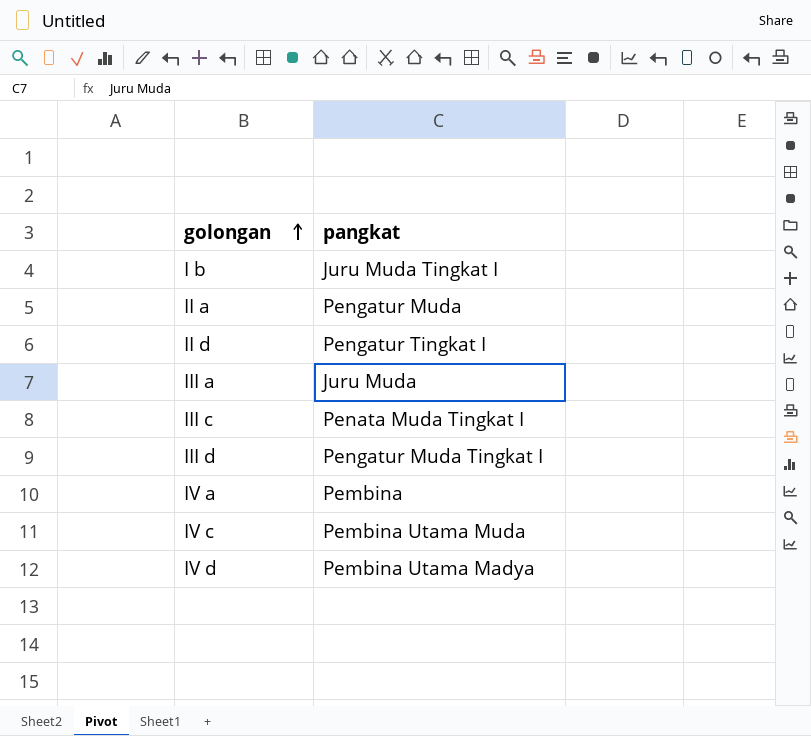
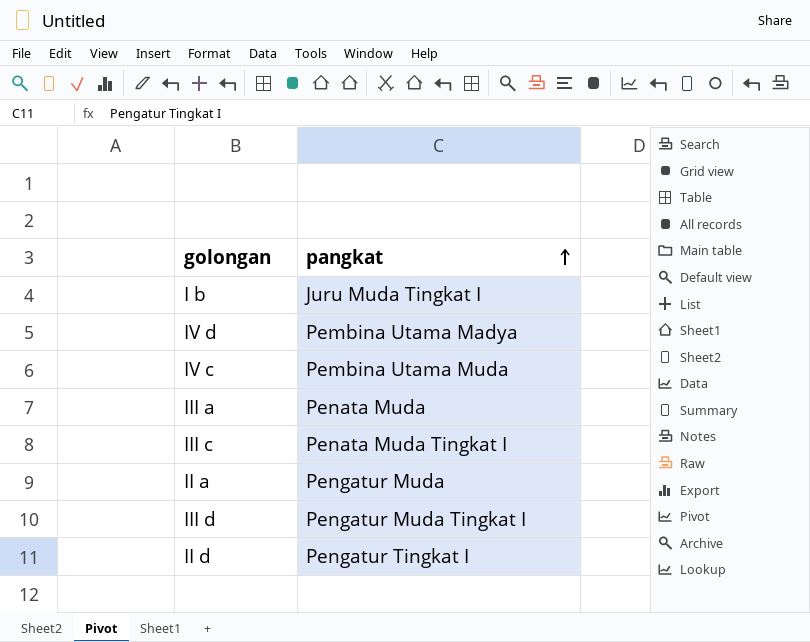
row order: golongan ascending -> pangkat ascending
row IV a: Pembina -> none
III a | pangkat: Juru Muda -> Penata Muda

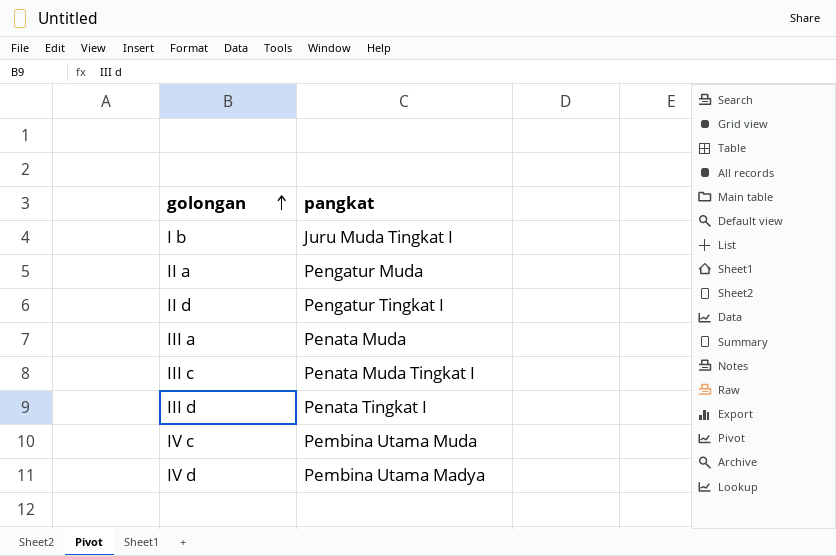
row order: pangkat ascending -> golongan ascending
III d | pangkat: Pengatur Muda Tingkat I -> Penata Tingkat I

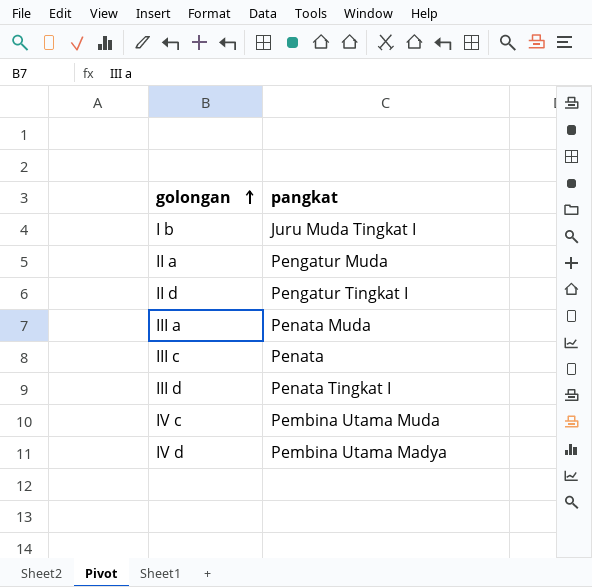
III c | pangkat: Penata Muda Tingkat I -> Penata

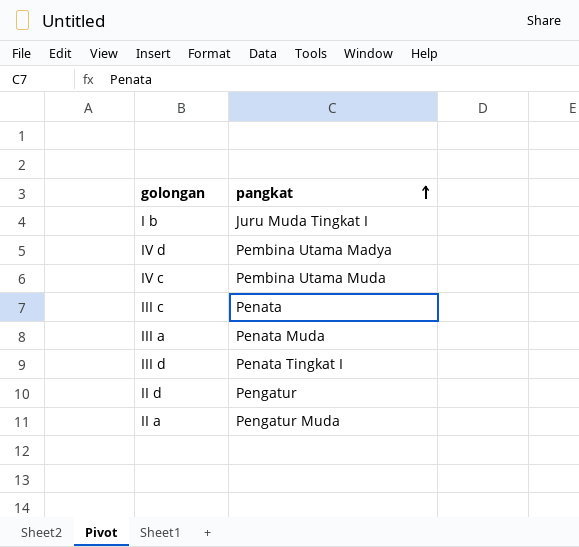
row order: golongan ascending -> pangkat ascending
II d | pangkat: Pengatur Tingkat I -> Pengatur

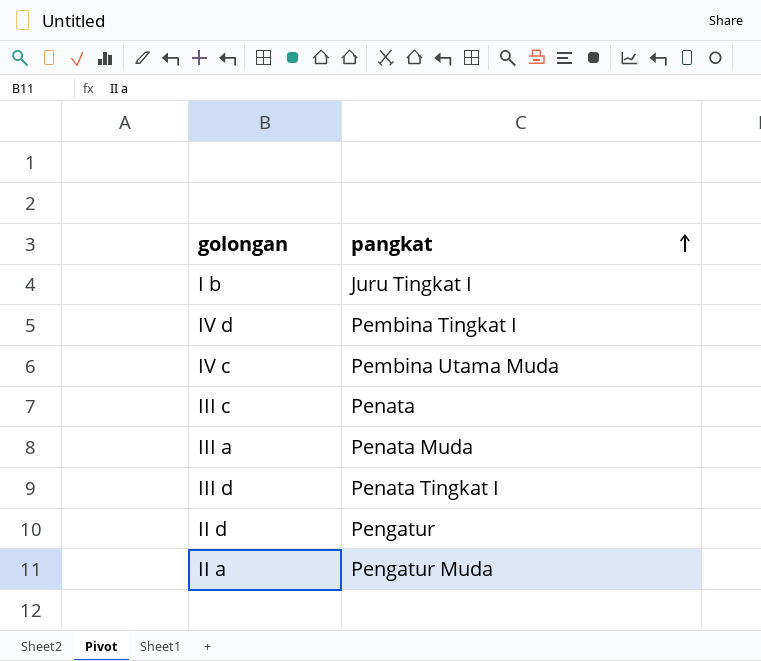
I b | pangkat: Juru Muda Tingkat I -> Juru Tingkat I
IV d | pangkat: Pembina Utama Madya -> Pembina Tingkat I

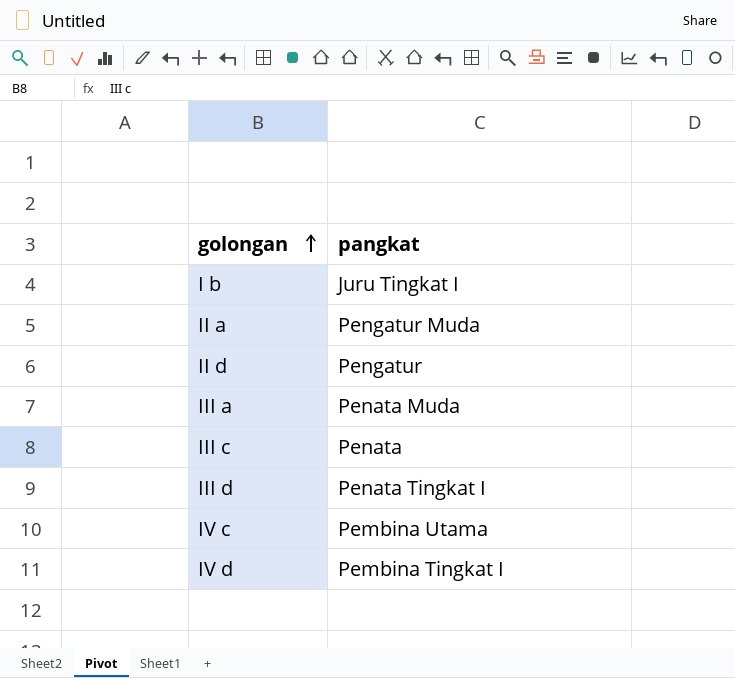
row order: pangkat ascending -> golongan ascending
IV c | pangkat: Pembina Utama Muda -> Pembina Utama

